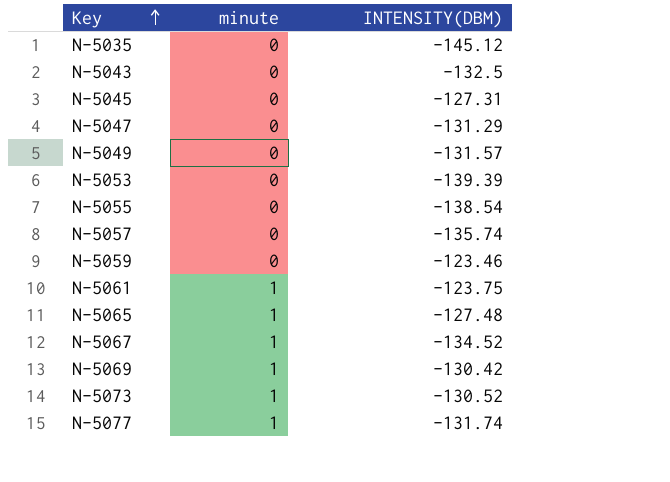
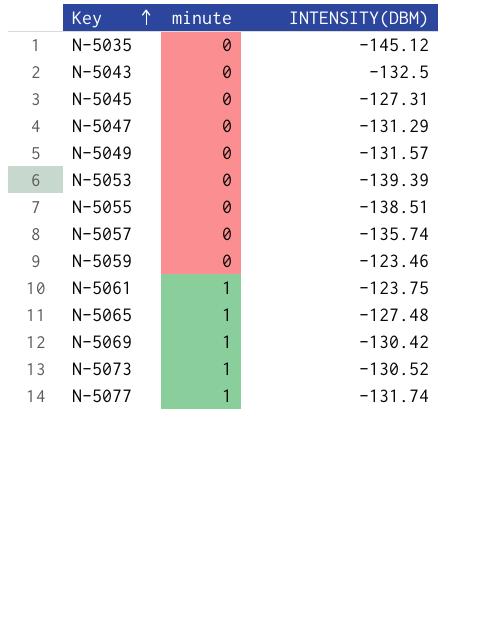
row N-5067: 1 | -134.52 -> none
N-5055 | INTENSITY(DBM): -138.54 -> -138.51

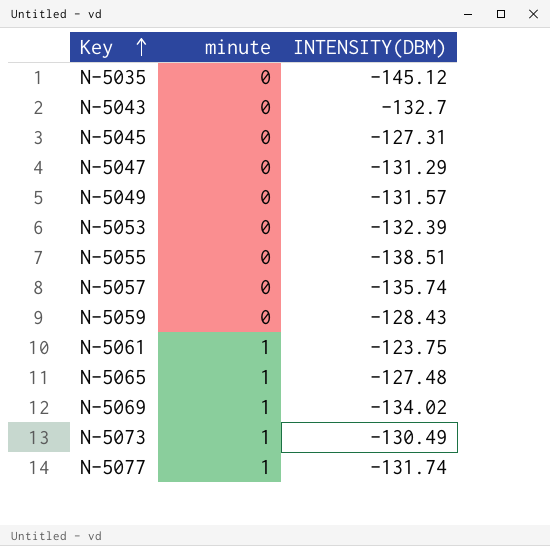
N-5043 | INTENSITY(DBM): -132.5 -> -132.7
N-5053 | INTENSITY(DBM): -139.39 -> -132.39
N-5059 | INTENSITY(DBM): -123.46 -> -128.43
N-5069 | INTENSITY(DBM): -130.42 -> -134.02
N-5073 | INTENSITY(DBM): -130.52 -> -130.49

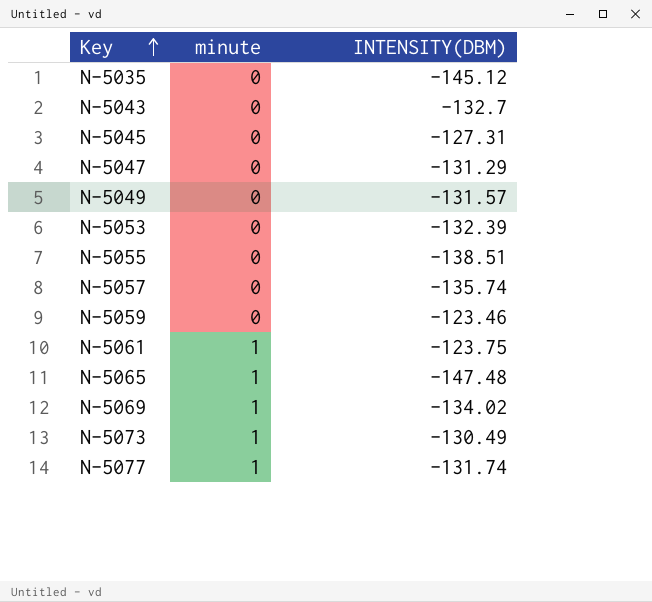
N-5059 | INTENSITY(DBM): -128.43 -> -123.46
N-5065 | INTENSITY(DBM): -127.48 -> -147.48

